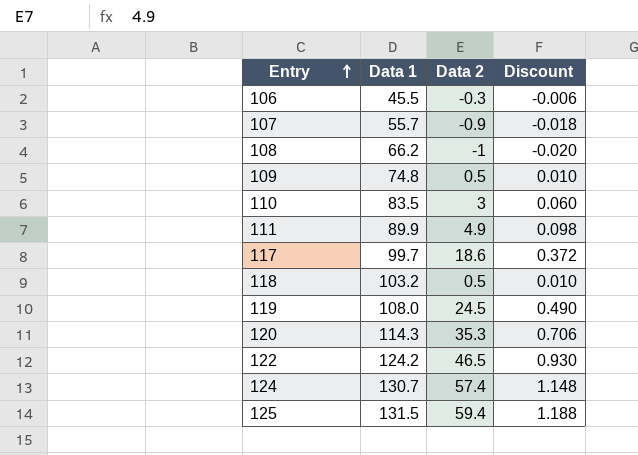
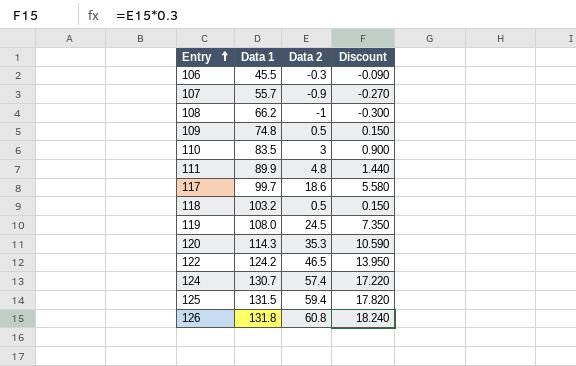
column Discount | formula: [Data 2] * 0.02 -> [Data 2] * 0.3
111 | Data 2: 4.9 -> 4.8
row 126: none -> 131.8 | 60.8 | 18.240

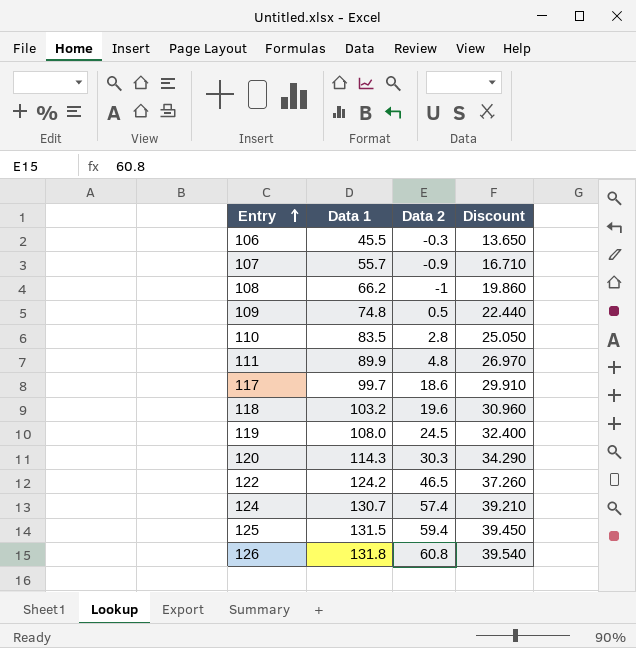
column Discount | formula: [Data 2] * 0.3 -> [Data 1] * 0.3
110 | Data 2: 3 -> 2.8
118 | Data 2: 0.5 -> 19.6
120 | Data 2: 35.3 -> 30.3

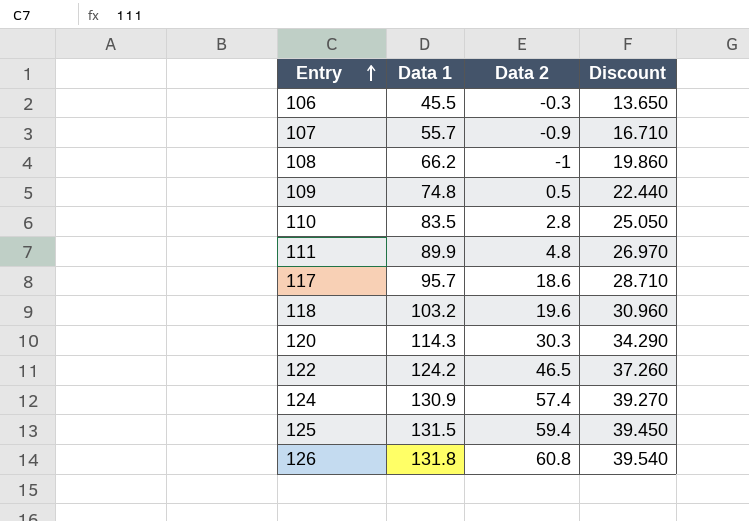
row 119: 108.0 | 24.5 | 32.400 -> none
117 | Data 1: 99.7 -> 95.7
117 | Discount: 29.910 -> 28.710
124 | Data 1: 130.7 -> 130.9
124 | Discount: 39.210 -> 39.270

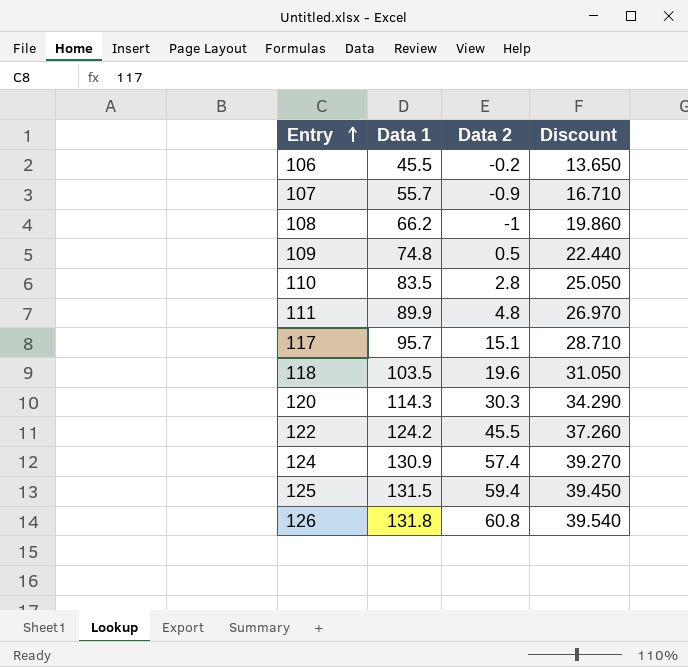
106 | Data 2: -0.3 -> -0.2
117 | Data 2: 18.6 -> 15.1
118 | Data 1: 103.2 -> 103.5
118 | Discount: 30.960 -> 31.050
122 | Data 2: 46.5 -> 45.5

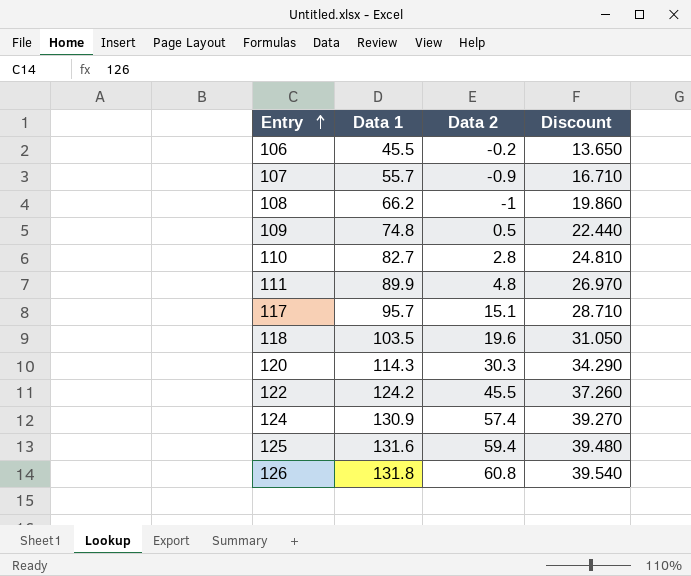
110 | Data 1: 83.5 -> 82.7
110 | Discount: 25.050 -> 24.810
125 | Data 1: 131.5 -> 131.6
125 | Discount: 39.450 -> 39.480

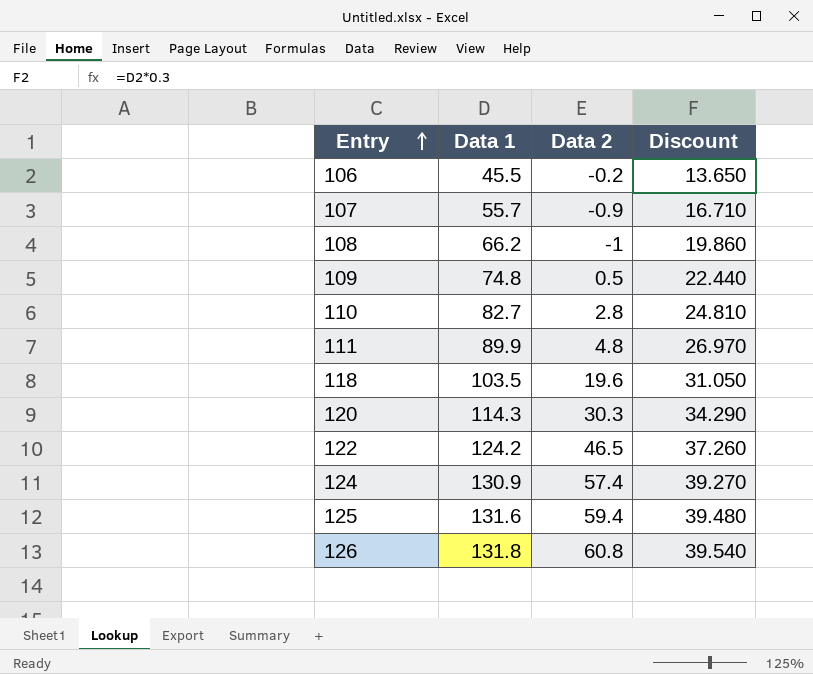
row 117: 95.7 | 15.1 | 28.710 -> none
122 | Data 2: 45.5 -> 46.5

